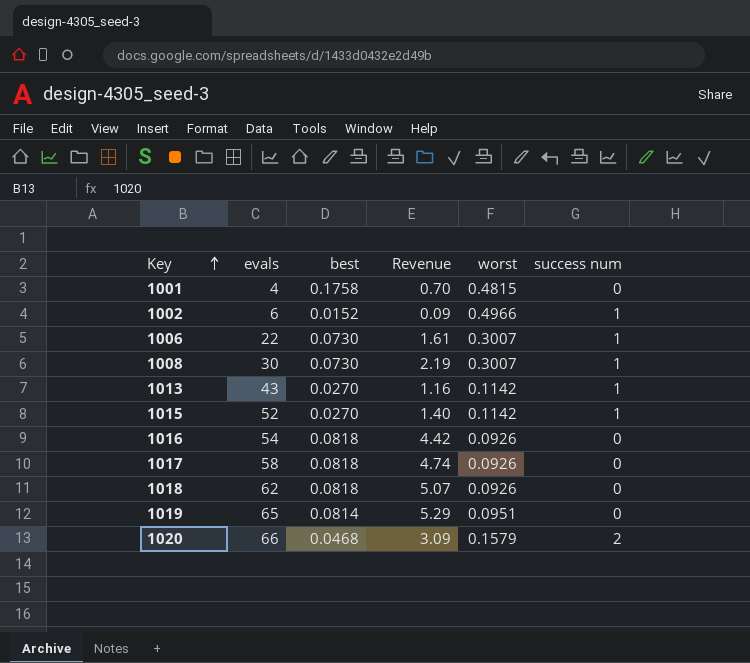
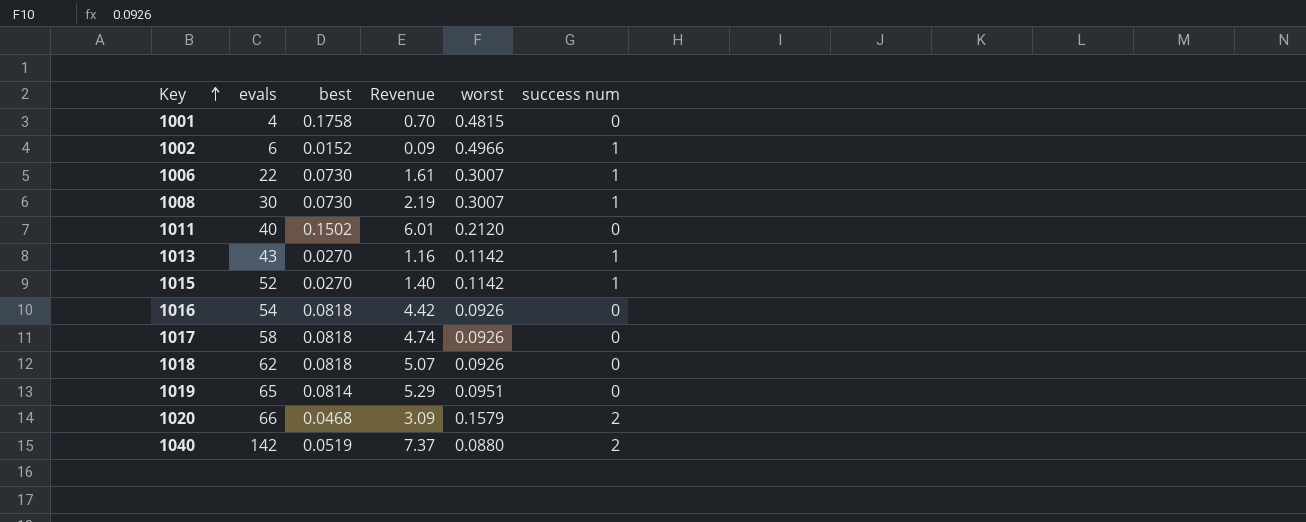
row 1011: none -> 40 | 0.1502 | 6.01 | 0.2120 | 0
row 1040: none -> 142 | 0.0519 | 7.37 | 0.0880 | 2

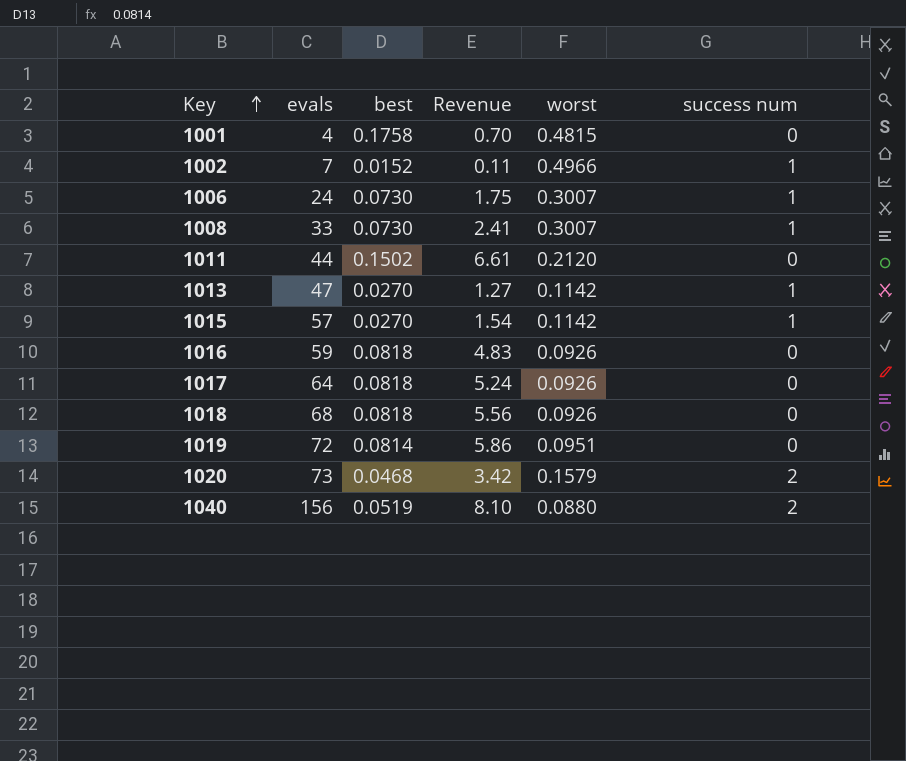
1002 | evals: 6 -> 7
1002 | Revenue: 0.09 -> 0.11
1006 | evals: 22 -> 24
1006 | Revenue: 1.61 -> 1.75
1008 | evals: 30 -> 33
1008 | Revenue: 2.19 -> 2.41
1011 | evals: 40 -> 44
1011 | Revenue: 6.01 -> 6.61
1013 | evals: 43 -> 47
1013 | Revenue: 1.16 -> 1.27
1015 | evals: 52 -> 57
1015 | Revenue: 1.40 -> 1.54
1016 | evals: 54 -> 59
1016 | Revenue: 4.42 -> 4.83
1017 | evals: 58 -> 64
1017 | Revenue: 4.74 -> 5.24
1018 | evals: 62 -> 68
1018 | Revenue: 5.07 -> 5.56
1019 | evals: 65 -> 72
1019 | Revenue: 5.29 -> 5.86
1020 | evals: 66 -> 73
1020 | Revenue: 3.09 -> 3.42
1040 | evals: 142 -> 156
1040 | Revenue: 7.37 -> 8.10

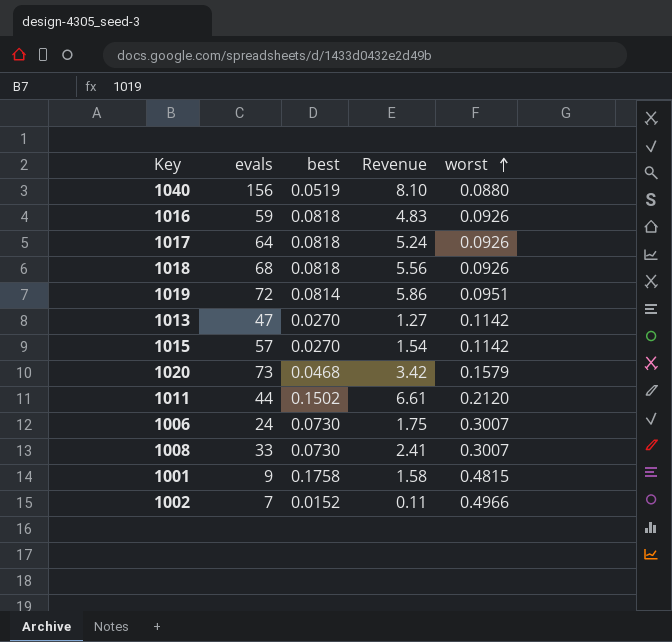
row order: Key ascending -> worst ascending
column success num | position: 6 -> none
1001 | evals: 4 -> 9
1001 | Revenue: 0.70 -> 1.58

